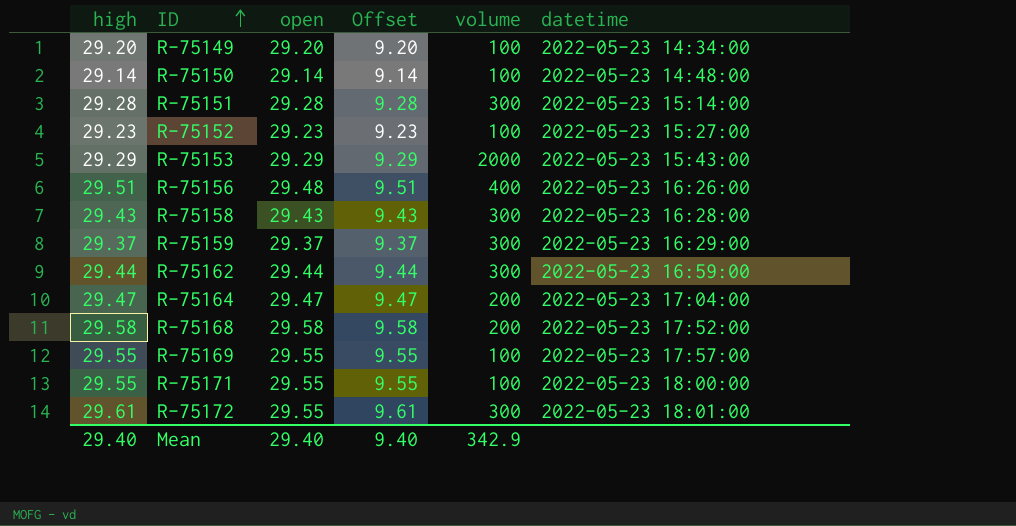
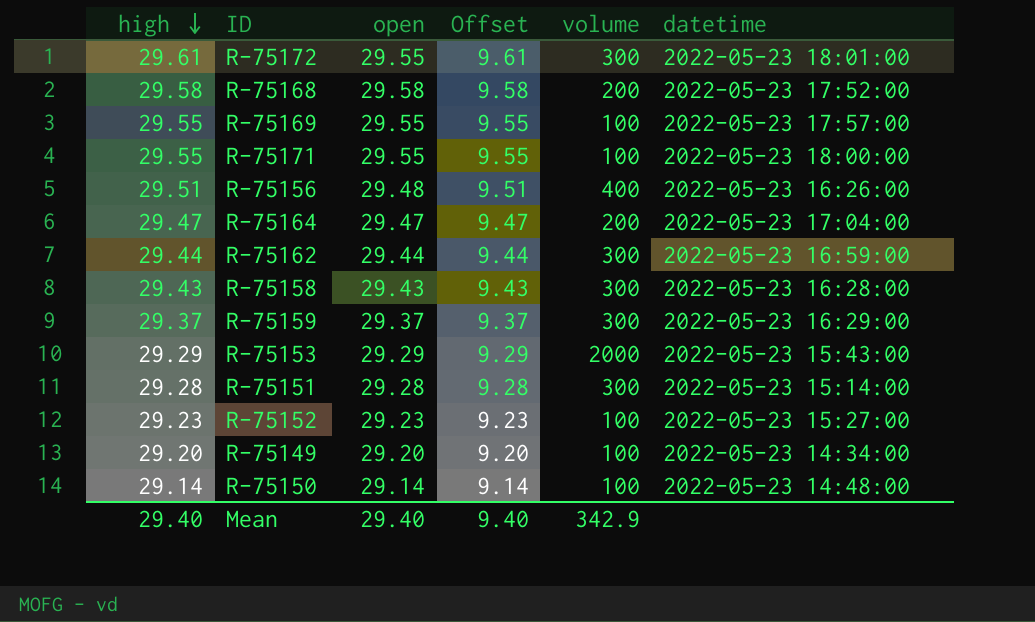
row order: ID ascending -> high descending

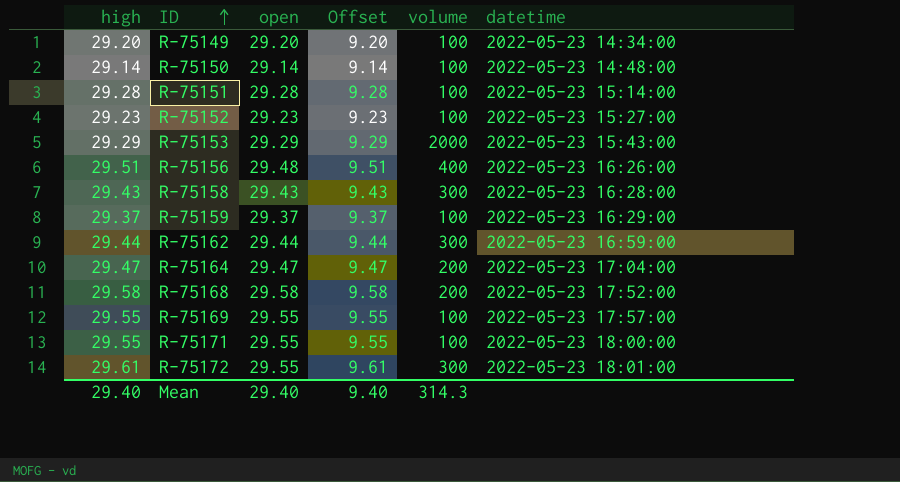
row order: high descending -> ID ascending
R-75151 | volume: 300 -> 100
R-75159 | volume: 300 -> 100
Mean | volume: 342.9 -> 314.3

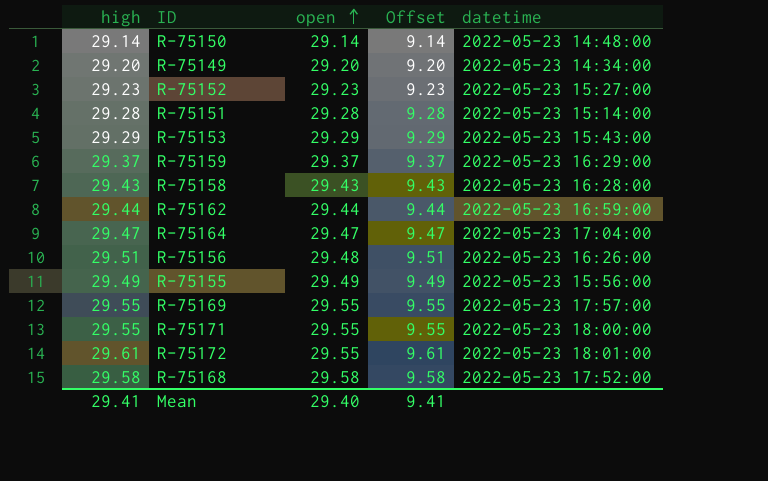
row order: ID ascending -> open ascending
column volume | position: 5 -> none
row R-75155: none -> 29.49 | 29.49 | 9.49 | 2022-05-23 15:56:00
Mean | high: 29.40 -> 29.41
Mean | Offset: 9.40 -> 9.41

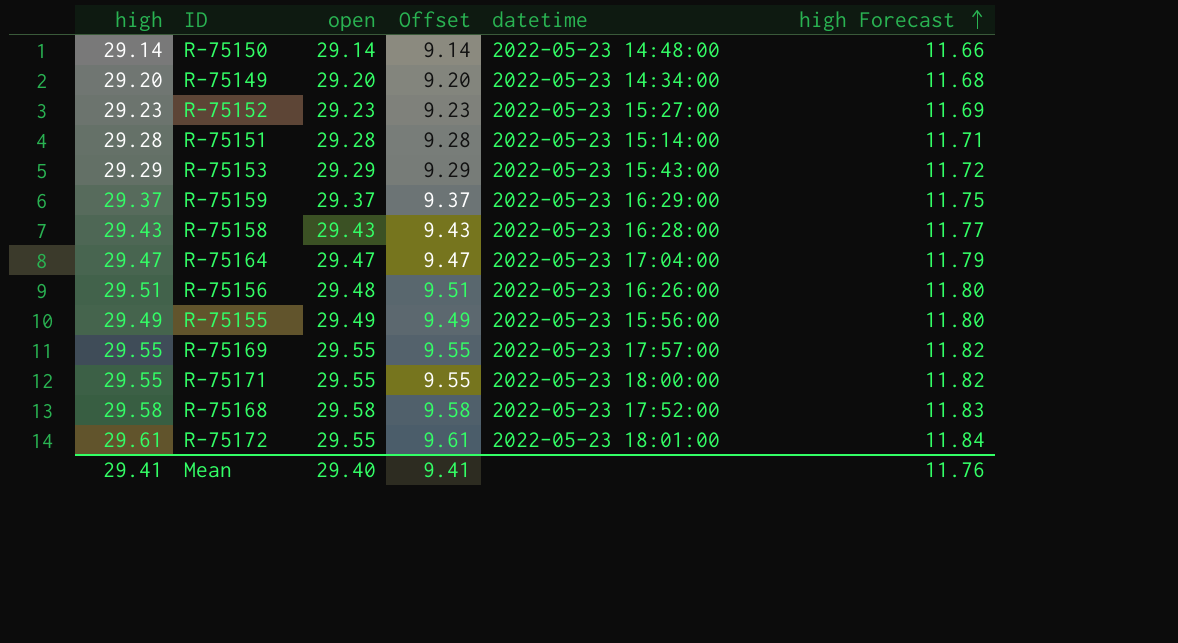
row order: open ascending -> high Forecast ascending
column high Forecast | formula: none -> [high] * 0.4
row R-75162: 29.44 | 29.44 | 9.44 | 2022-05-23 16:59:00 -> none

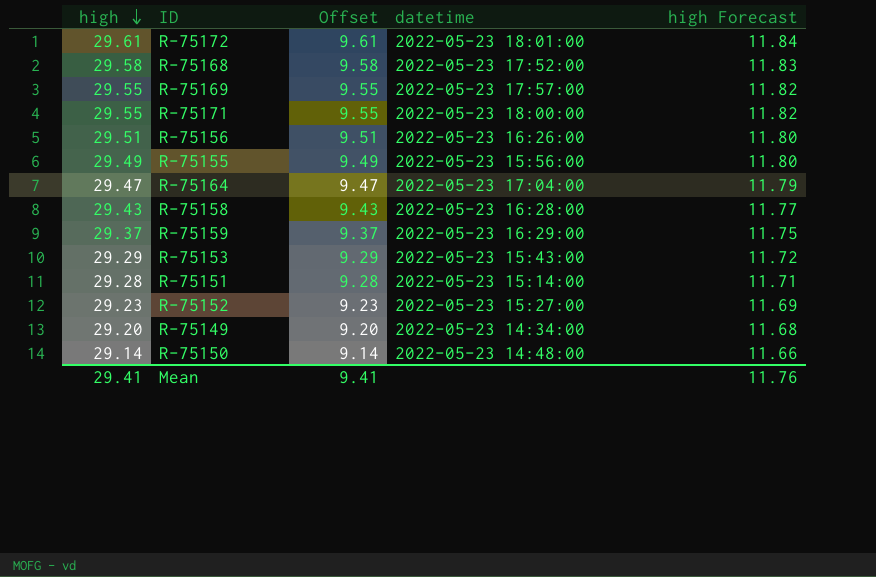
row order: high Forecast ascending -> high descending
column open | position: 3 -> none

